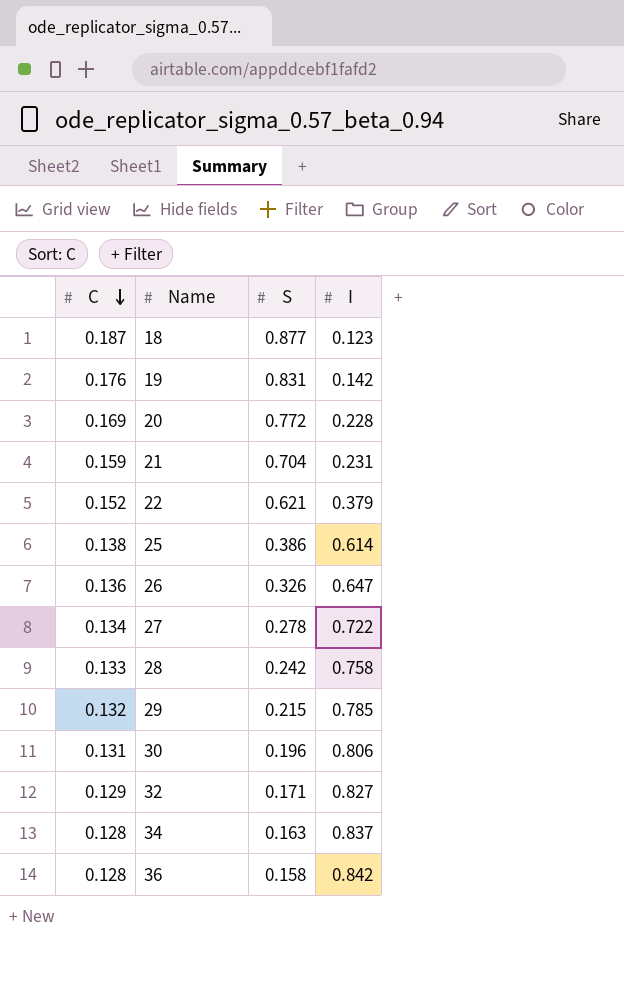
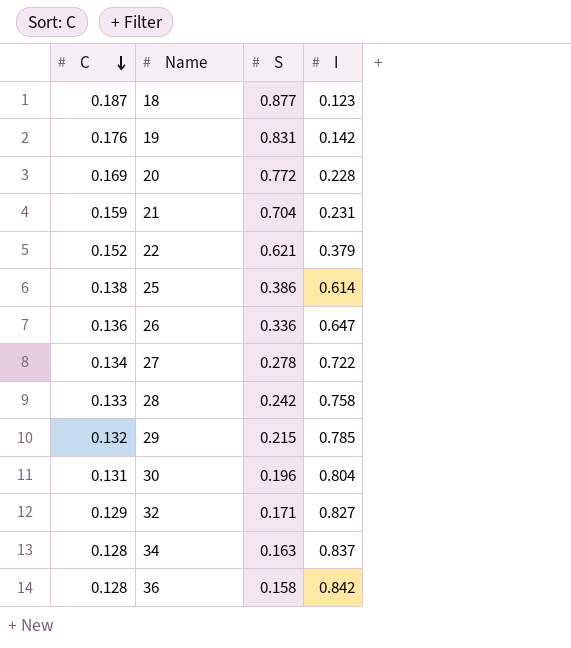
26 | S: 0.326 -> 0.336
30 | I: 0.806 -> 0.804

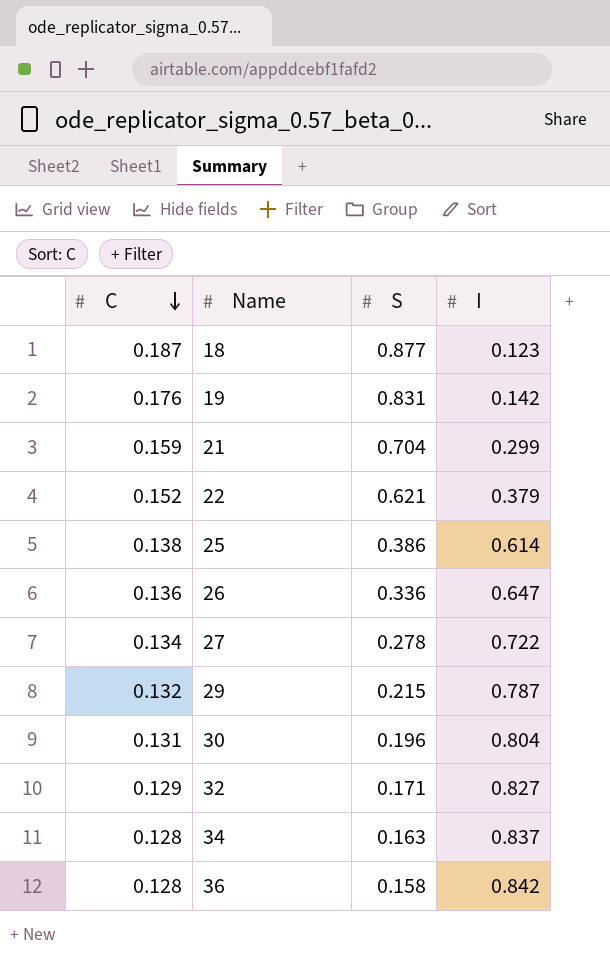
row 20: 0.169 | 0.772 | 0.228 -> none
row 28: 0.133 | 0.242 | 0.758 -> none
21 | I: 0.231 -> 0.299
29 | I: 0.785 -> 0.787

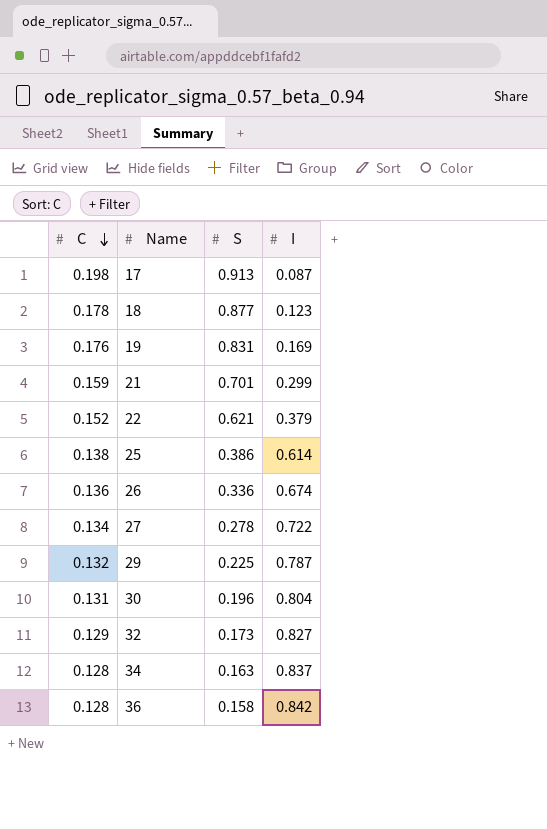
row 17: none -> 0.198 | 0.913 | 0.087
18 | C: 0.187 -> 0.178
19 | I: 0.142 -> 0.169
21 | S: 0.704 -> 0.701
26 | I: 0.647 -> 0.674
29 | S: 0.215 -> 0.225
32 | S: 0.171 -> 0.173

